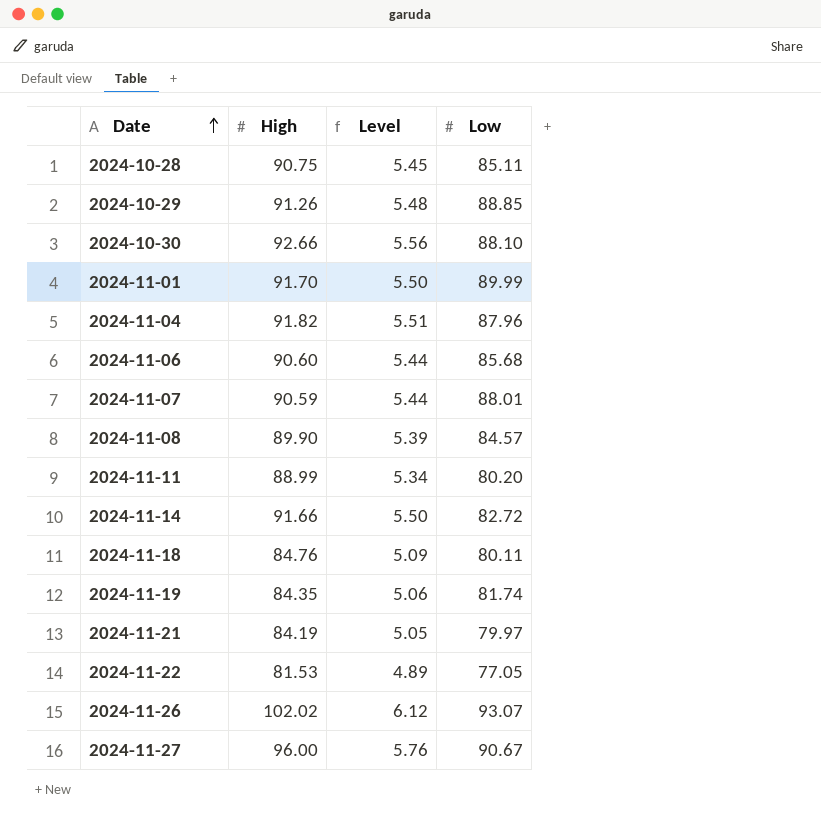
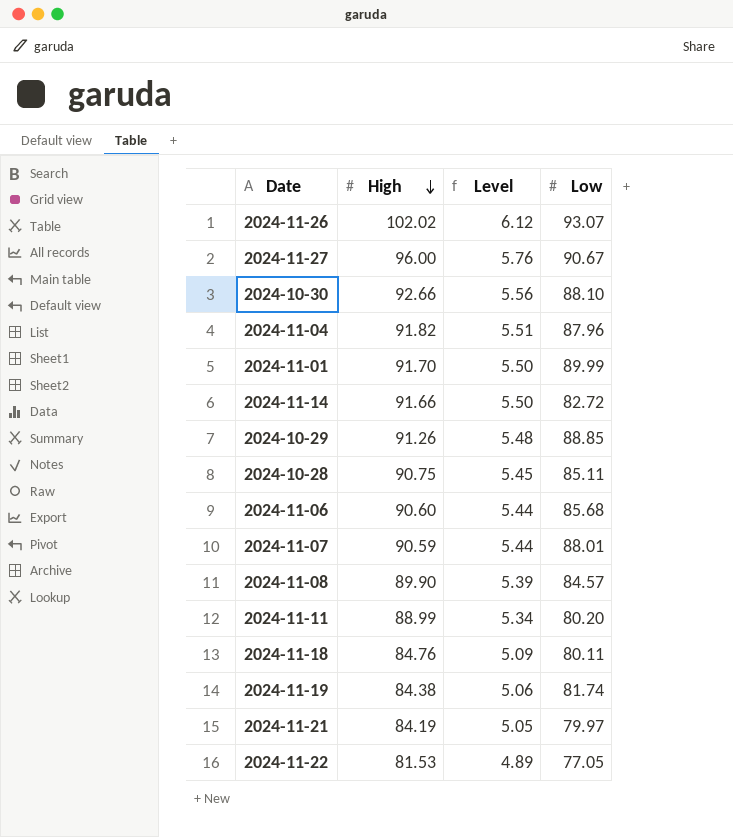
row order: Date ascending -> High descending
2024-11-19 | High: 84.35 -> 84.38

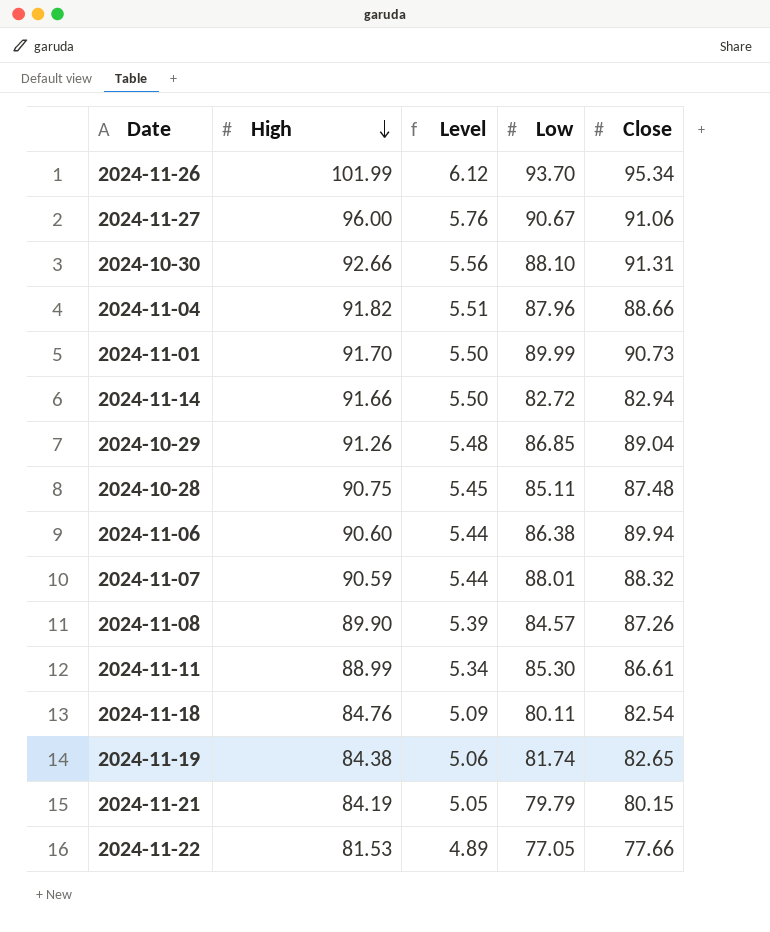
column Close | position: none -> 5
2024-11-26 | High: 102.02 -> 101.99
2024-11-26 | Low: 93.07 -> 93.70
2024-10-29 | Low: 88.85 -> 86.85
2024-11-06 | Low: 85.68 -> 86.38
2024-11-11 | Low: 80.20 -> 85.30
2024-11-21 | Low: 79.97 -> 79.79

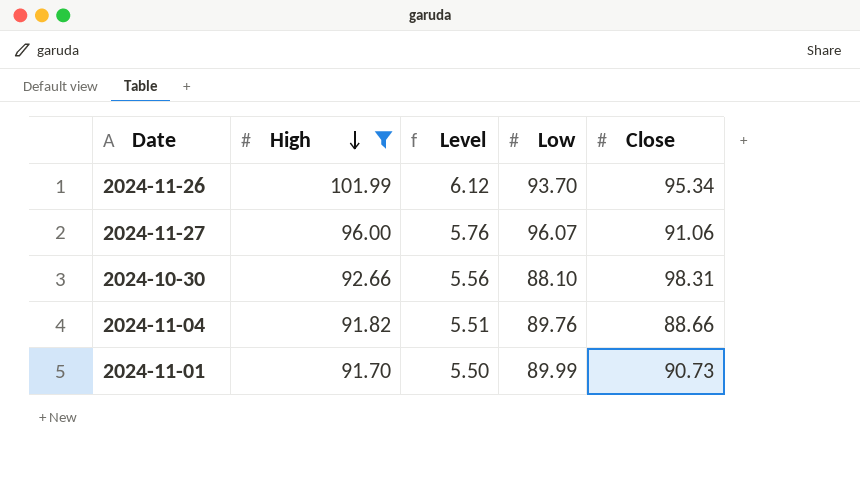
filter: none -> High >= 91.70
2024-11-27 | Low: 90.67 -> 96.07
2024-10-30 | Close: 91.31 -> 98.31
2024-11-04 | Low: 87.96 -> 89.76

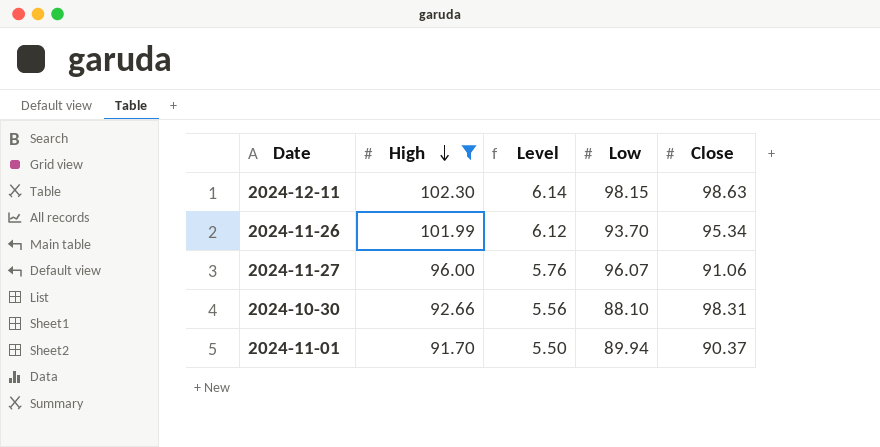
row 2024-11-04: 91.82 | 5.51 | 89.76 | 88.66 -> none
row 2024-12-11: none -> 102.30 | 6.14 | 98.15 | 98.63
2024-11-01 | Low: 89.99 -> 89.94
2024-11-01 | Close: 90.73 -> 90.37

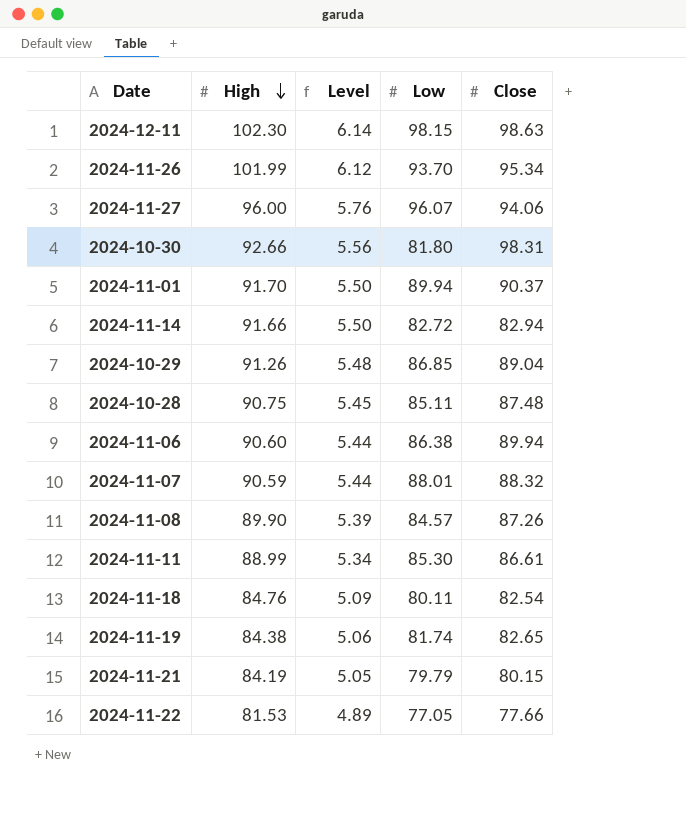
filter: High >= 91.70 -> none
2024-11-27 | Close: 91.06 -> 94.06
2024-10-30 | Low: 88.10 -> 81.80

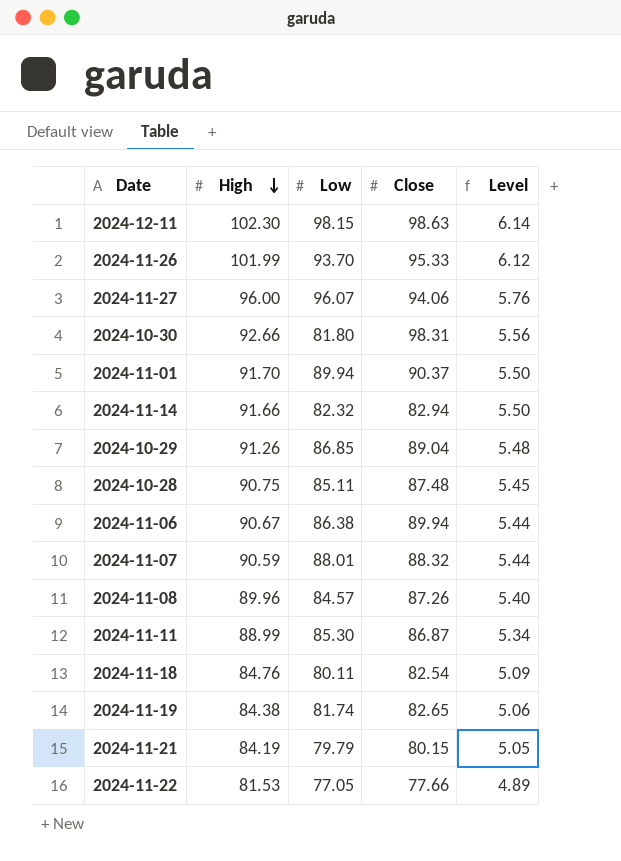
column Level | position: 3 -> 5
2024-11-26 | Close: 95.34 -> 95.33
2024-11-14 | Low: 82.72 -> 82.32
2024-11-06 | High: 90.60 -> 90.67
2024-11-08 | High: 89.90 -> 89.96
2024-11-08 | Level: 5.39 -> 5.40
2024-11-11 | Close: 86.61 -> 86.87

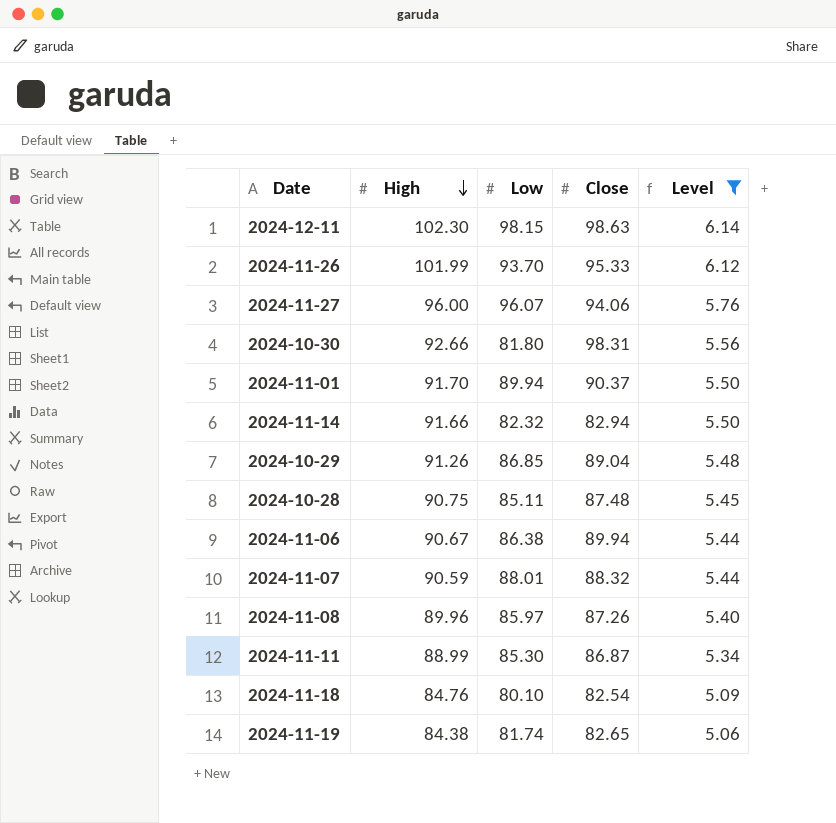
filter: none -> Level >= 5.06
2024-11-08 | Low: 84.57 -> 85.97
2024-11-18 | Low: 80.11 -> 80.10

